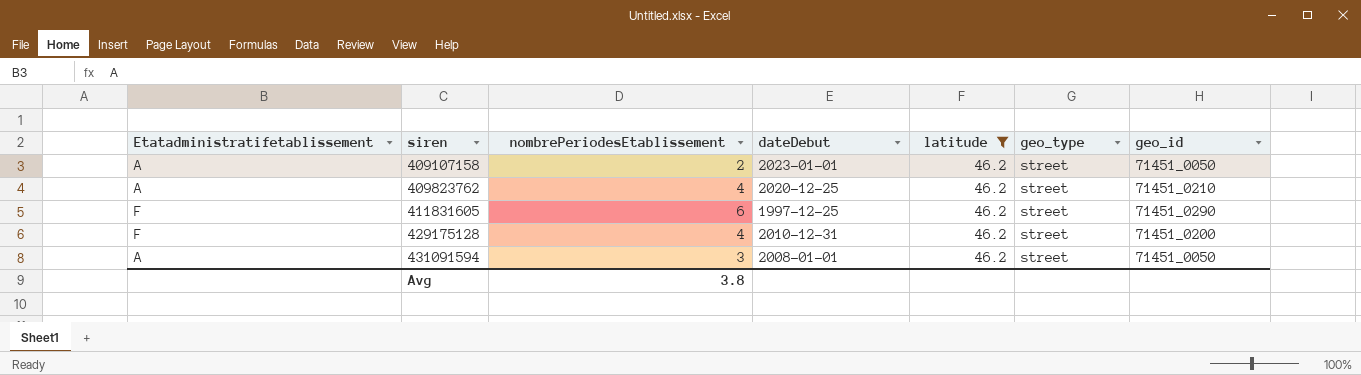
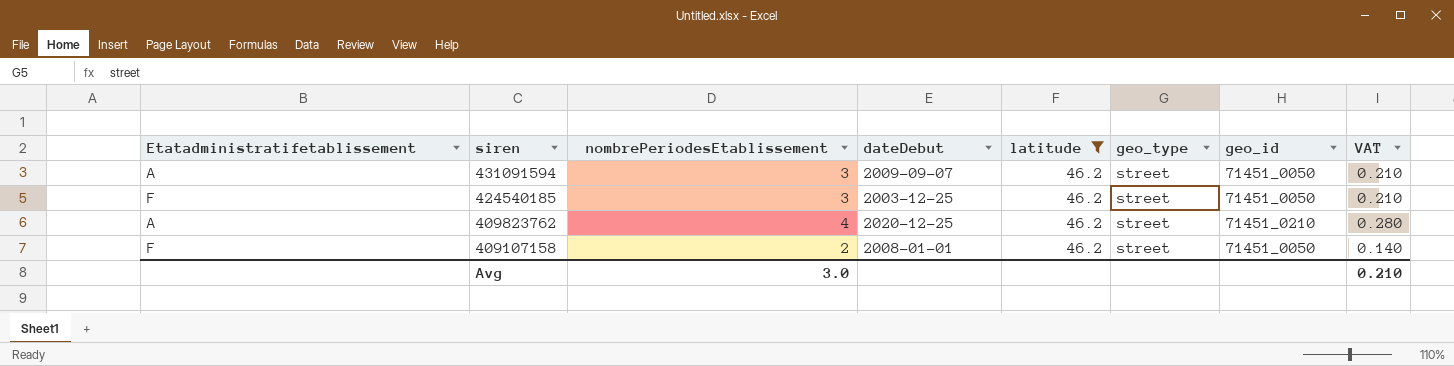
row order: siren ascending -> siren descending
column VAT | formula: none -> [nombrePeriodesEtablissement] * 0.07
row 411831605: F | 6 | 1997-12-25 | 46.2 | street | 71451_0290 -> none
row 429175128: F | 4 | 2010-12-31 | 46.2 | street | 71451_0200 -> none
431091594 | dateDebut: 2008-01-01 -> 2009-09-07
row 424540185: none -> F | 3 | 2003-12-25 | 46.2 | street | 71451_0050 | 0.210
409107158 | Etatadministratifetablissement: A -> F
409107158 | dateDebut: 2023-01-01 -> 2008-01-01
Avg | nombrePeriodesEtablissement: 3.8 -> 3.0

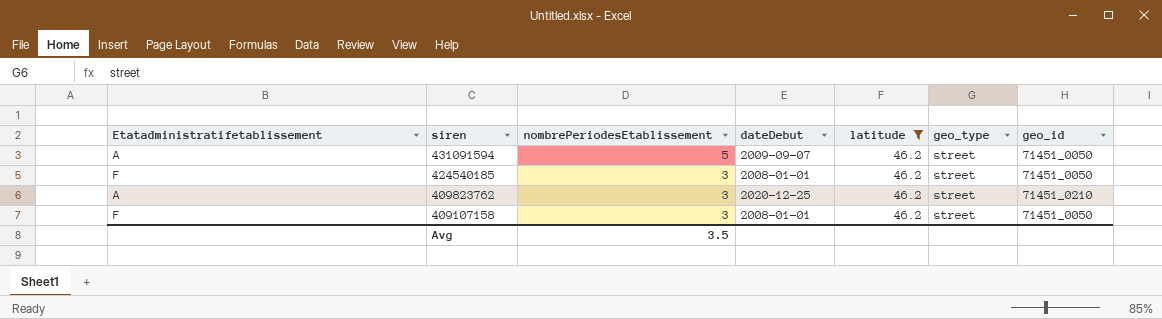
column VAT | formula: [nombrePeriodesEtablissement] * 0.07 -> none
431091594 | nombrePeriodesEtablissement: 3 -> 5
424540185 | dateDebut: 2003-12-25 -> 2008-01-01
409823762 | nombrePeriodesEtablissement: 4 -> 3
409107158 | nombrePeriodesEtablissement: 2 -> 3
Avg | nombrePeriodesEtablissement: 3.0 -> 3.5

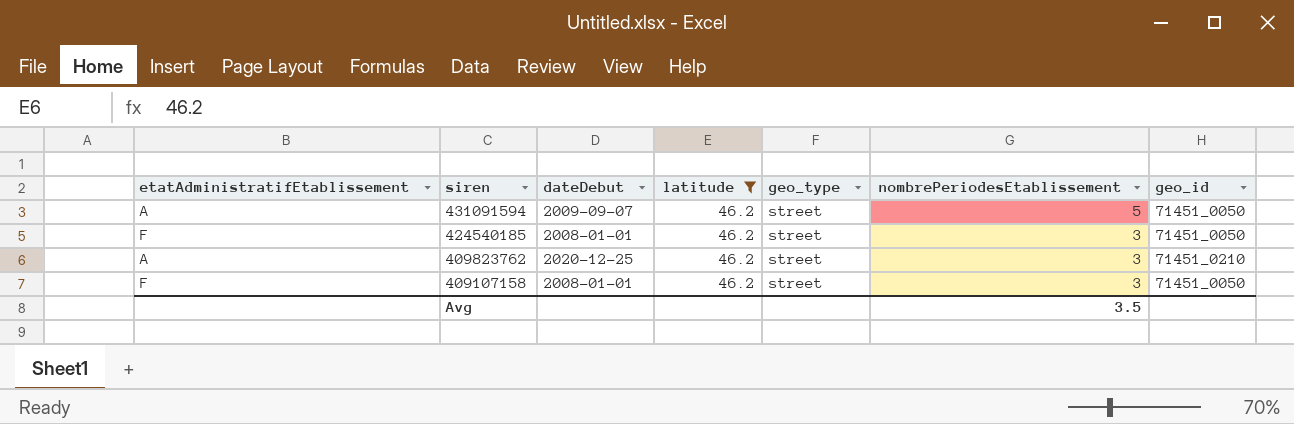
column name: Etatadministratifetablissement -> etatAdministratifEtablissement
column nombrePeriodesEtablissement | position: 3 -> 6

